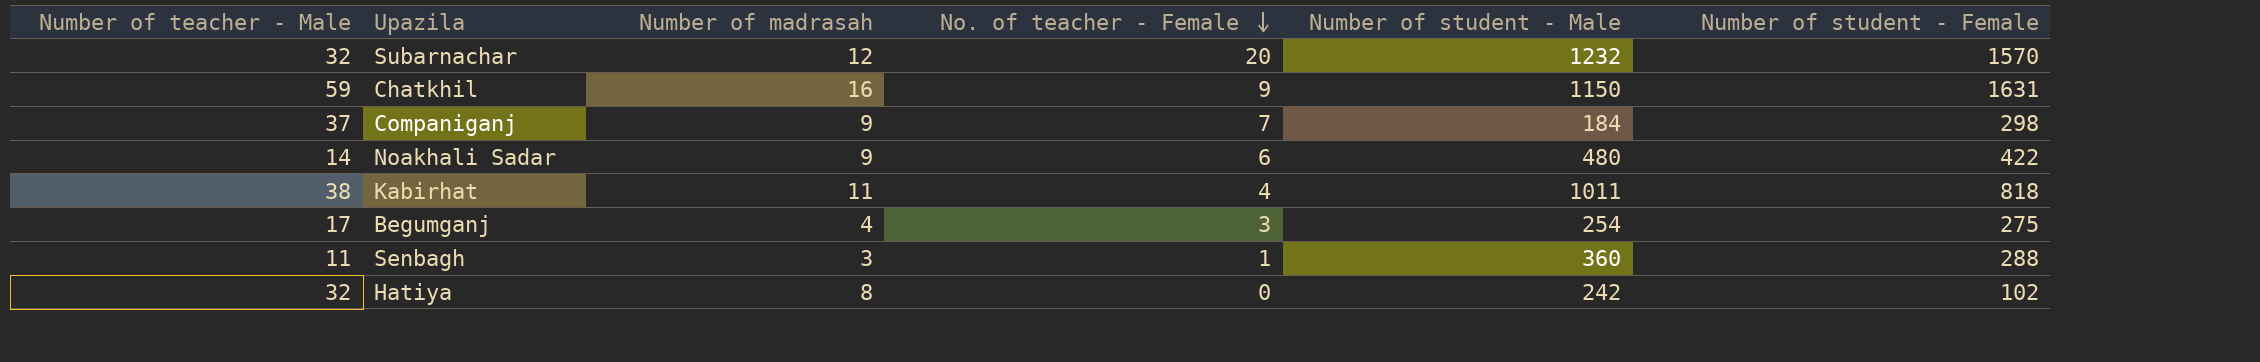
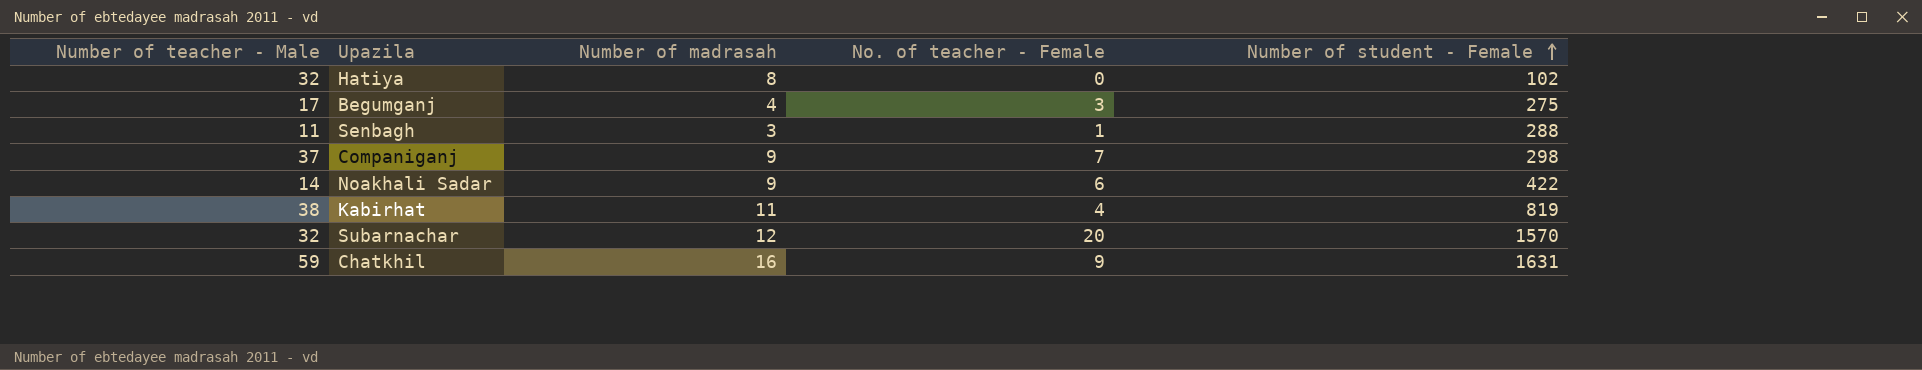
row order: No. of teacher - Female descending -> Number of student - Female ascending
column Number of student - Male | position: 5 -> none
Kabirhat | Number of student - Female: 818 -> 819

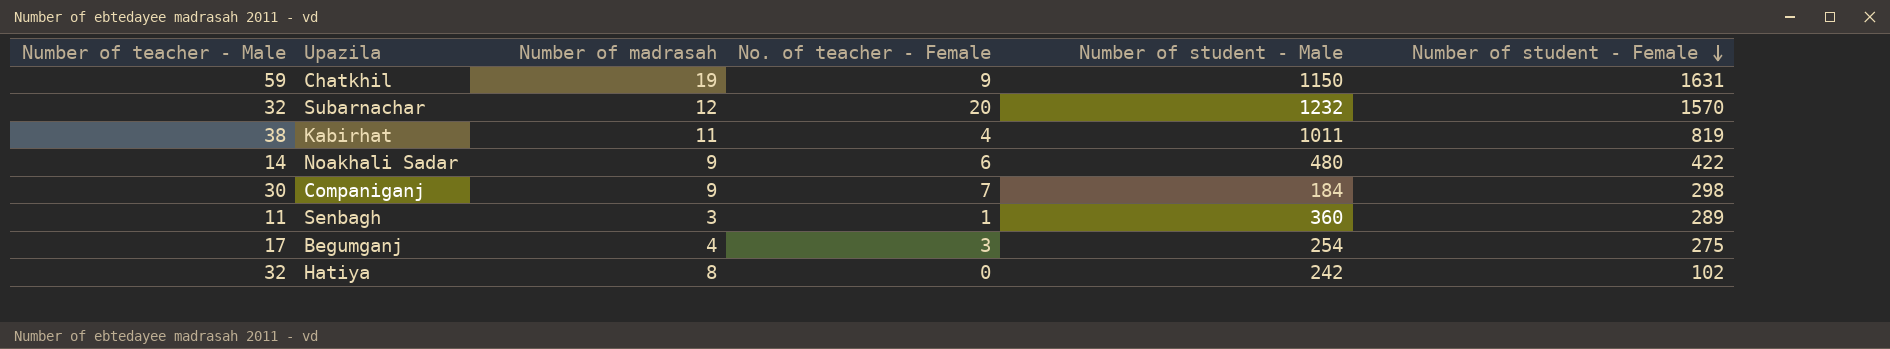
row order: Number of student - Female ascending -> Number of student - Female descending
column Number of student - Male | position: none -> 5
Chatkhil | Number of madrasah: 16 -> 19
Companiganj | Number of teacher - Male: 37 -> 30
Senbagh | Number of student - Female: 288 -> 289

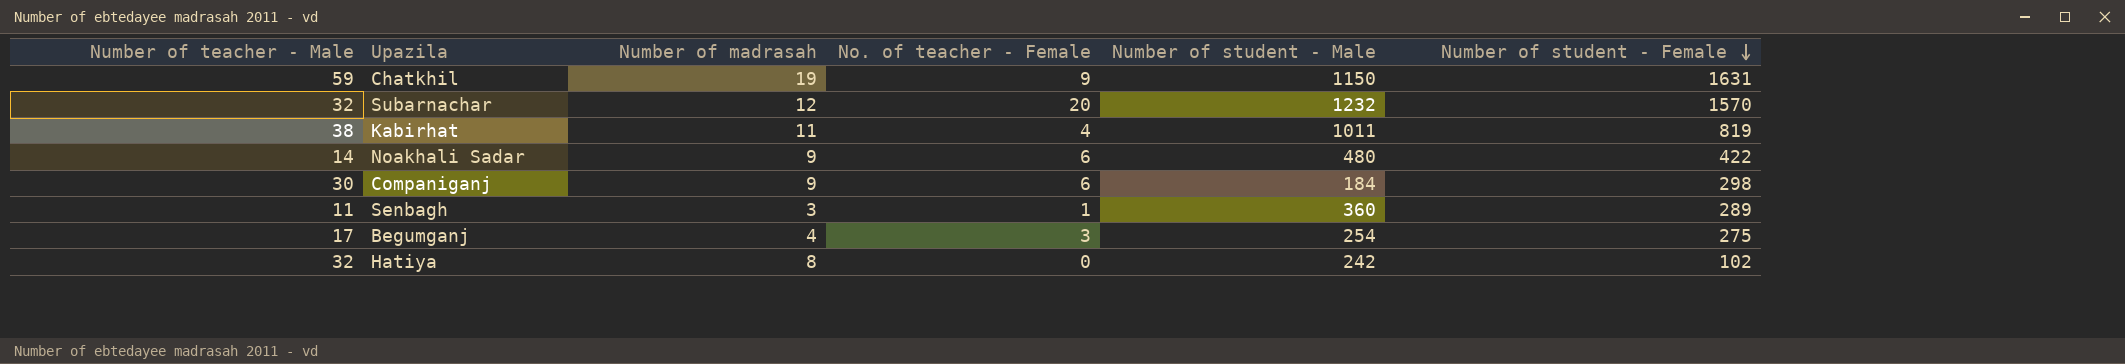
Companiganj | No. of teacher - Female: 7 -> 6

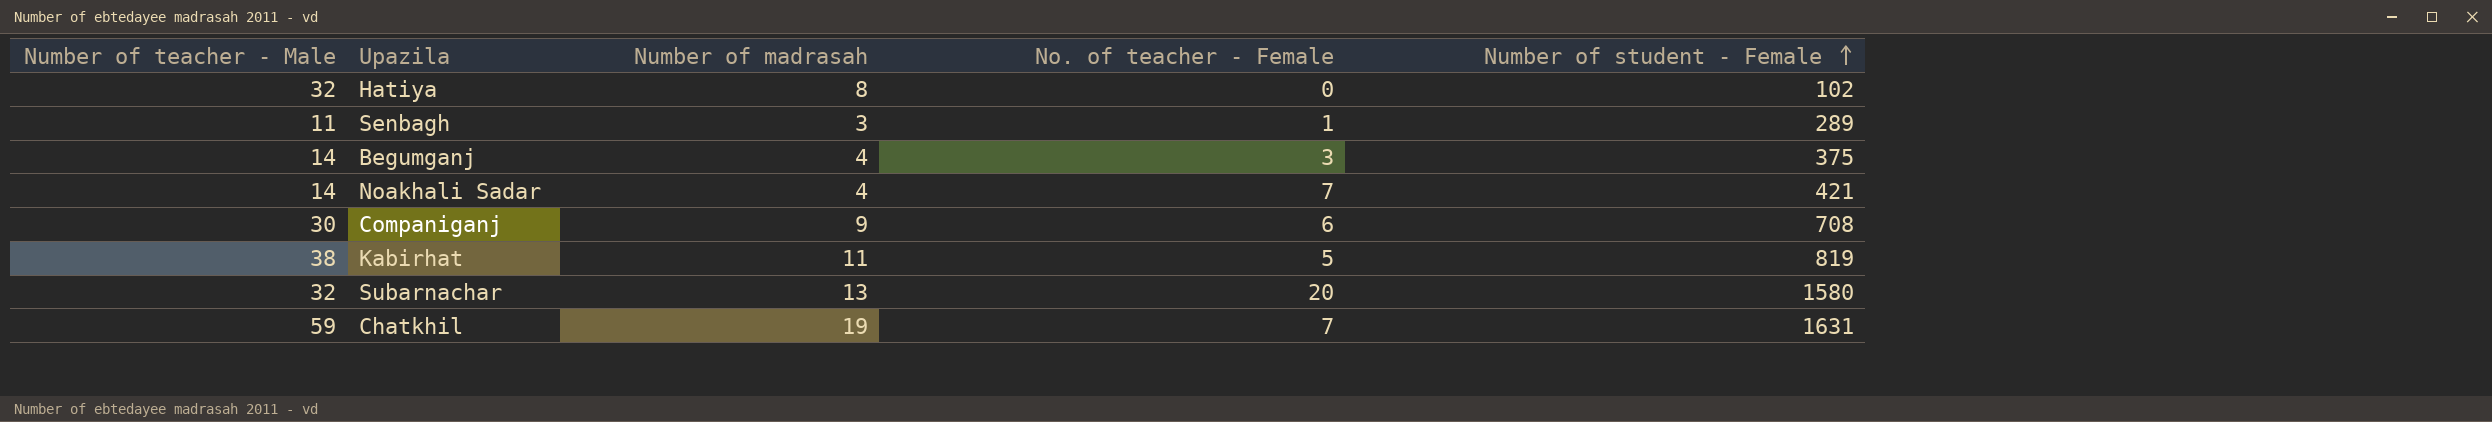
row order: Number of student - Female descending -> Number of student - Female ascending
column Number of student - Male | position: 5 -> none
Begumganj | Number of teacher - Male: 17 -> 14
Begumganj | Number of student - Female: 275 -> 375
Noakhali Sadar | Number of madrasah: 9 -> 4
Noakhali Sadar | No. of teacher - Female: 6 -> 7
Noakhali Sadar | Number of student - Female: 422 -> 421
Companiganj | Number of student - Female: 298 -> 708
Kabirhat | No. of teacher - Female: 4 -> 5
Subarnachar | Number of madrasah: 12 -> 13
Subarnachar | Number of student - Female: 1570 -> 1580
Chatkhil | No. of teacher - Female: 9 -> 7

